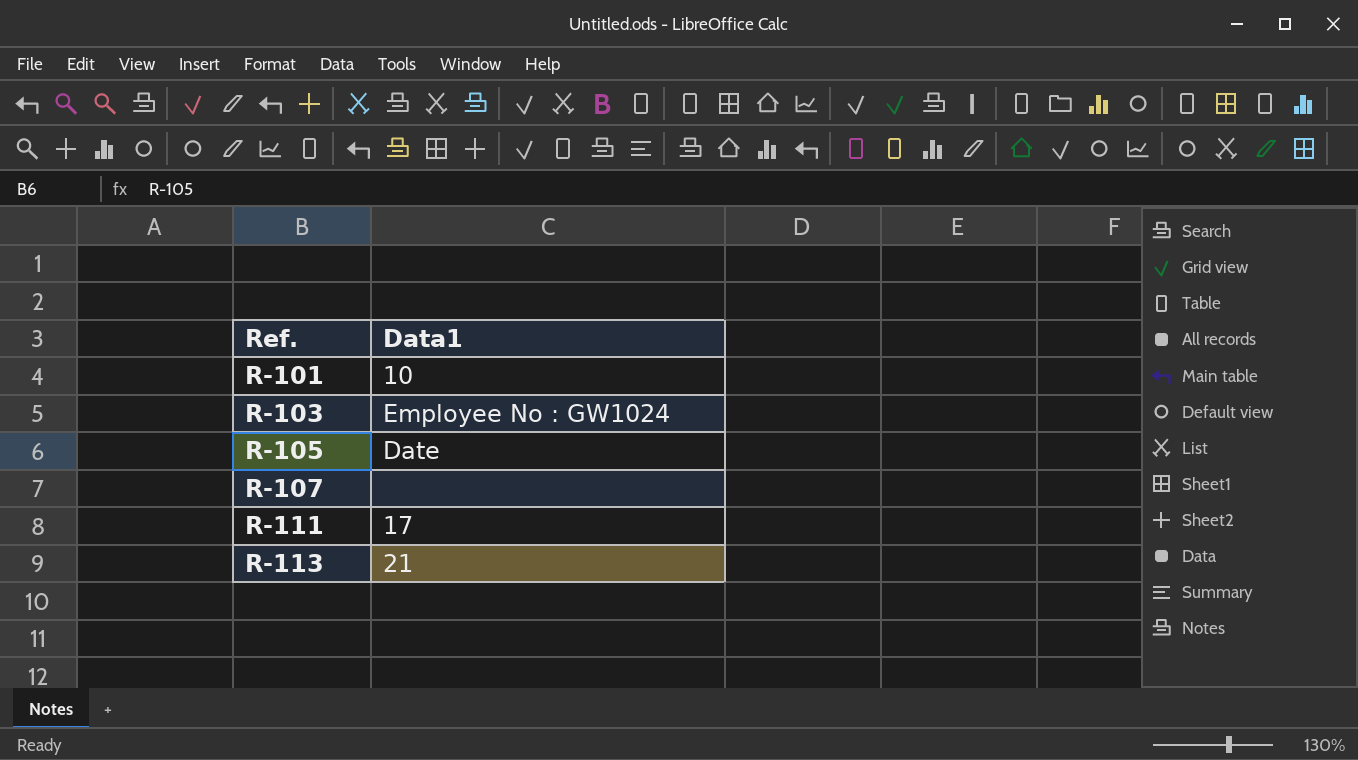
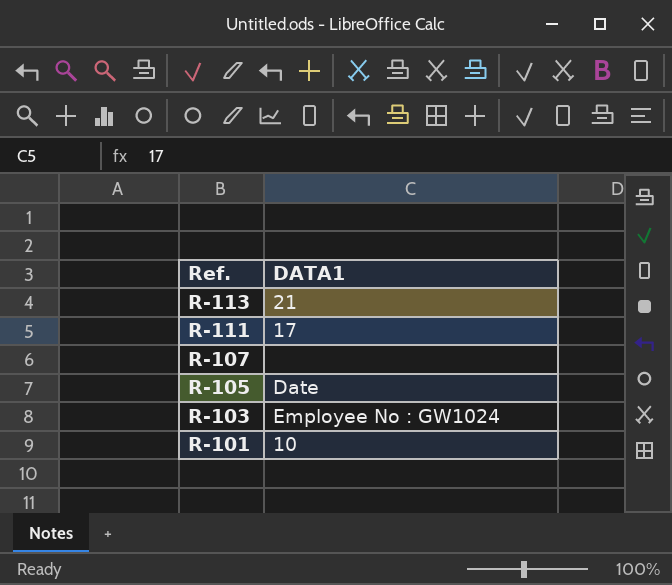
row order: Ref. ascending -> Ref. descending
column name: Data1 -> DATA1

